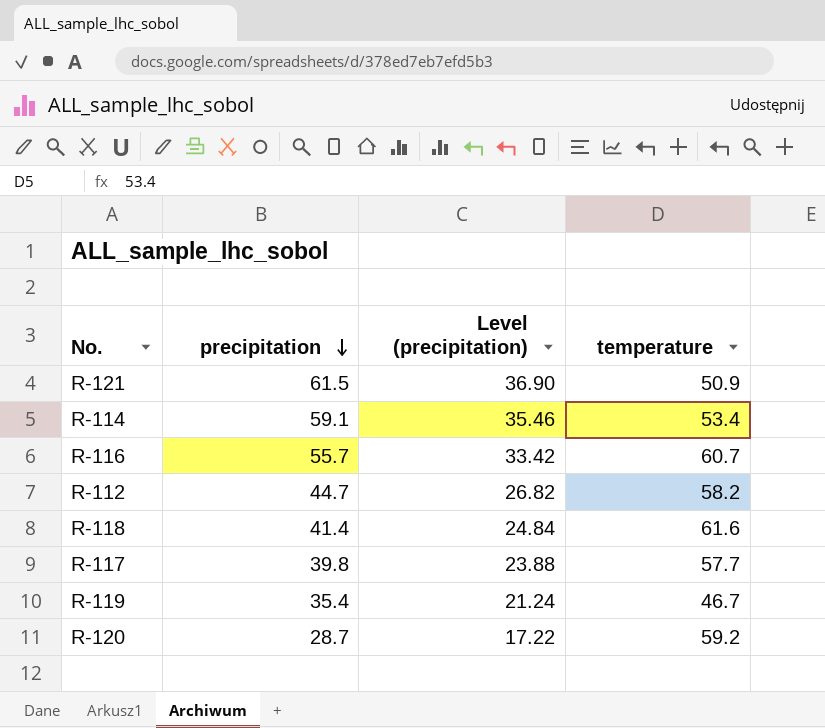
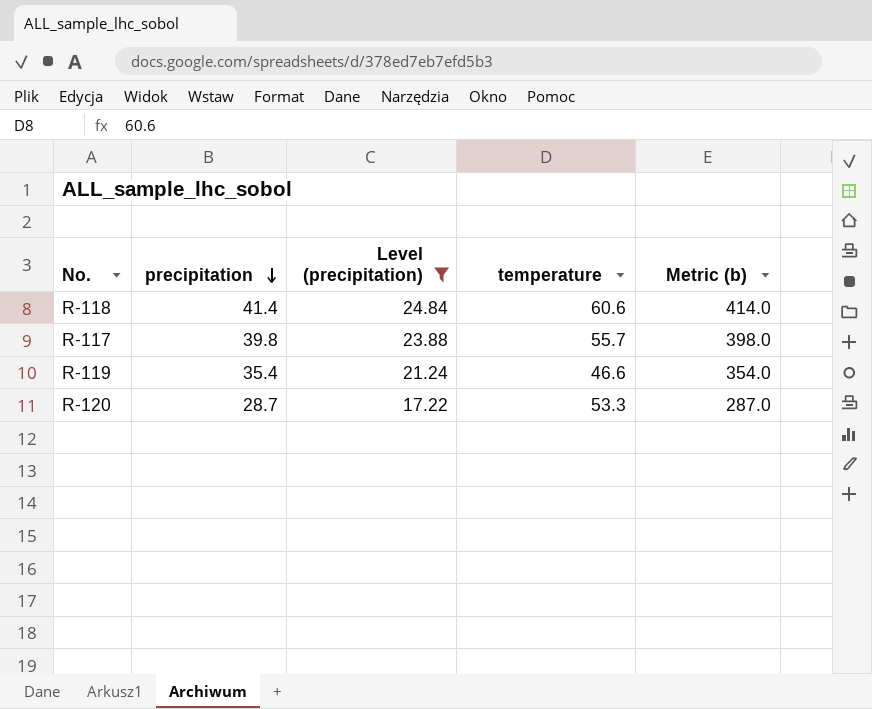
filter: none -> Level (precipitation) <= 24.84
column Metric (b) | formula: none -> [precipitation] * 10
R-118 | temperature: 61.6 -> 60.6
R-117 | temperature: 57.7 -> 55.7
R-119 | temperature: 46.7 -> 46.6
R-120 | temperature: 59.2 -> 53.3

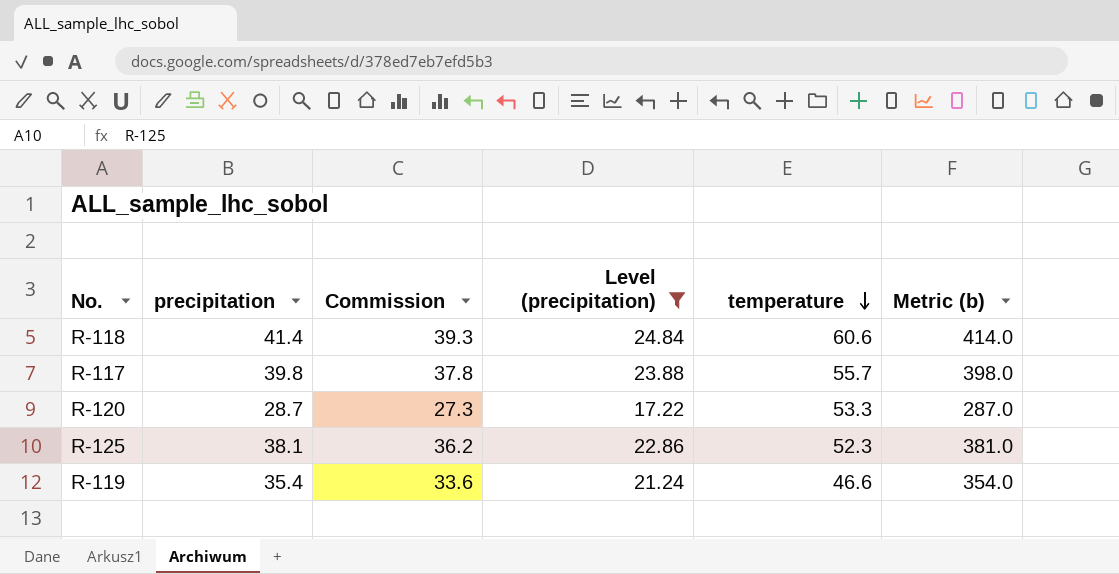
row order: precipitation descending -> temperature descending
column Commission | formula: none -> [precipitation] * 0.95
row R-125: none -> 38.1 | 36.2 | 22.86 | 52.3 | 381.0

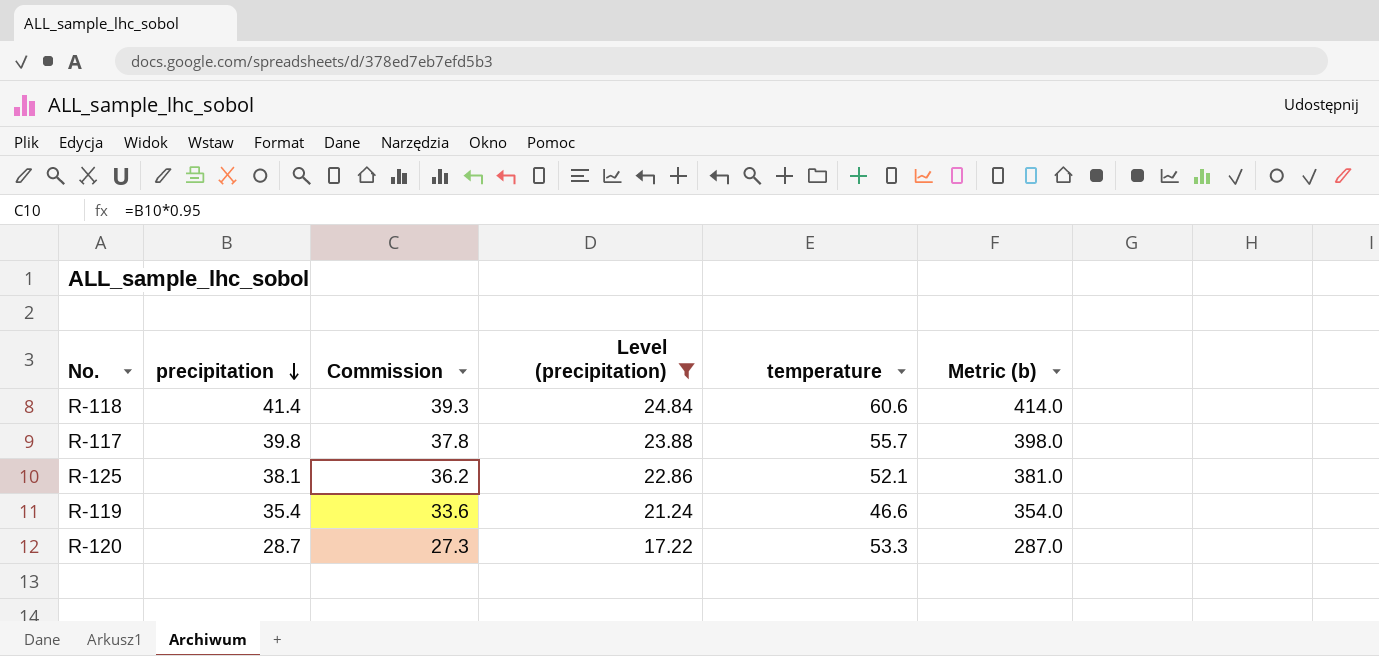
row order: temperature descending -> precipitation descending
R-125 | temperature: 52.3 -> 52.1

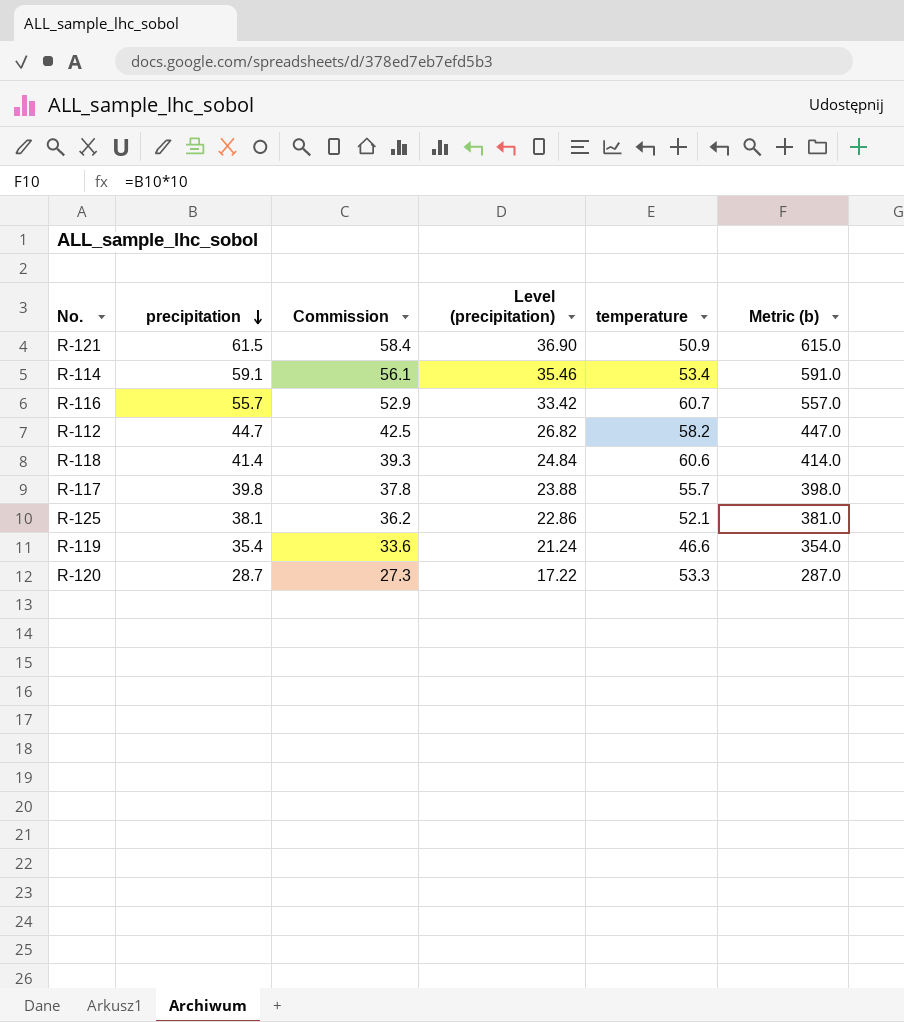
filter: Level (precipitation) <= 24.84 -> none

